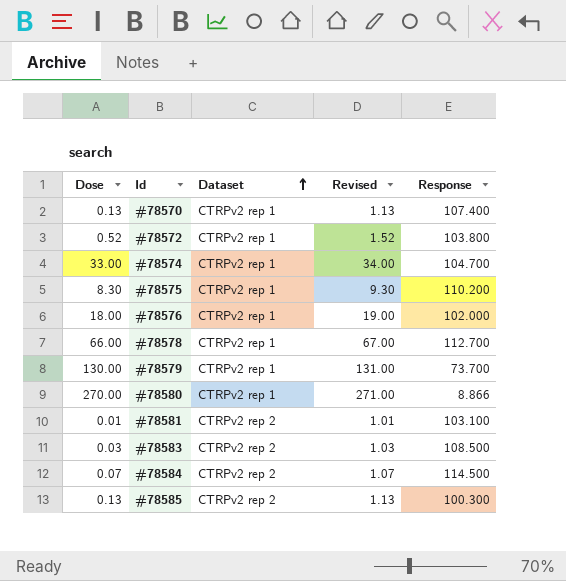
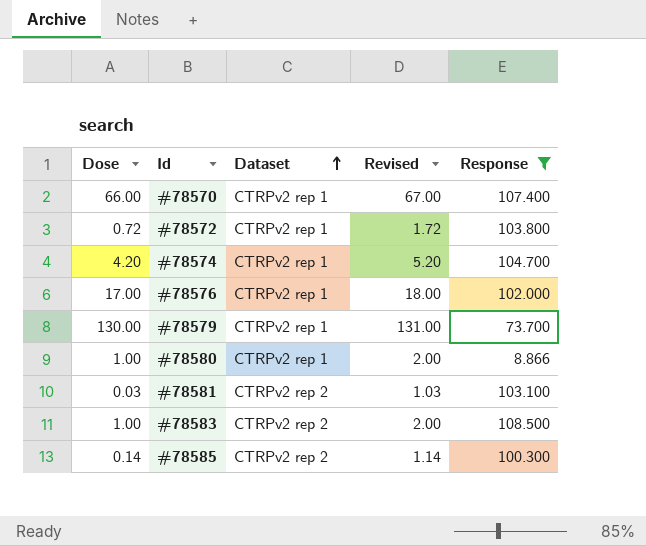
filter: none -> Response <= 108.500
#78570 | Dose: 0.13 -> 66.00
#78570 | Revised: 1.13 -> 67.00
#78572 | Dose: 0.52 -> 0.72
#78572 | Revised: 1.52 -> 1.72
#78574 | Dose: 33.00 -> 4.20
#78574 | Revised: 34.00 -> 5.20
#78576 | Dose: 18.00 -> 17.00
#78576 | Revised: 19.00 -> 18.00
#78580 | Dose: 270.00 -> 1.00
#78580 | Revised: 271.00 -> 2.00
#78581 | Dose: 0.01 -> 0.03
#78581 | Revised: 1.01 -> 1.03
#78583 | Dose: 0.03 -> 1.00
#78583 | Revised: 1.03 -> 2.00
#78585 | Dose: 0.13 -> 0.14
#78585 | Revised: 1.13 -> 1.14

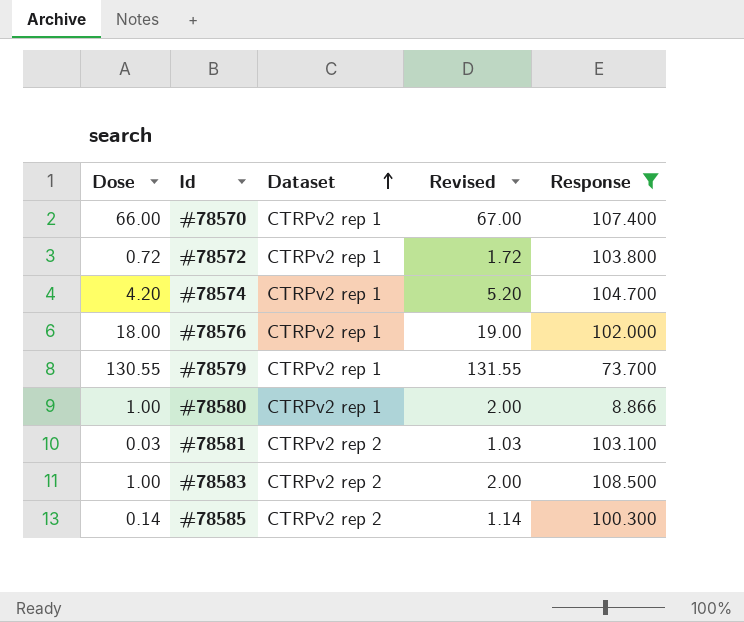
#78576 | Dose: 17.00 -> 18.00
#78576 | Revised: 18.00 -> 19.00
#78579 | Dose: 130.00 -> 130.55
#78579 | Revised: 131.00 -> 131.55

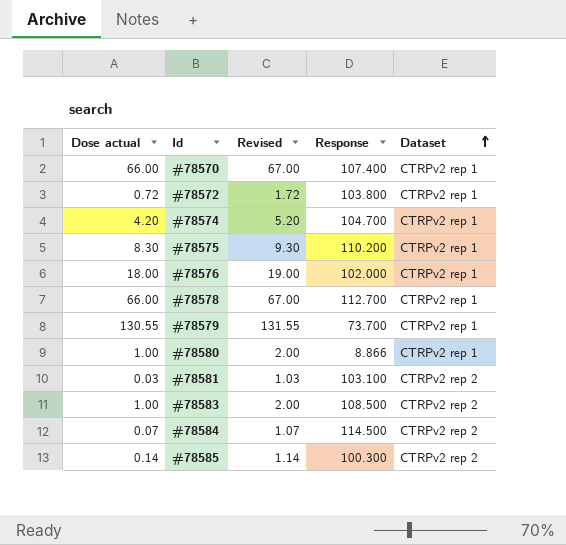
filter: Response <= 108.500 -> none
column name: Dose -> Dose actual
column Dataset | position: 3 -> 5

